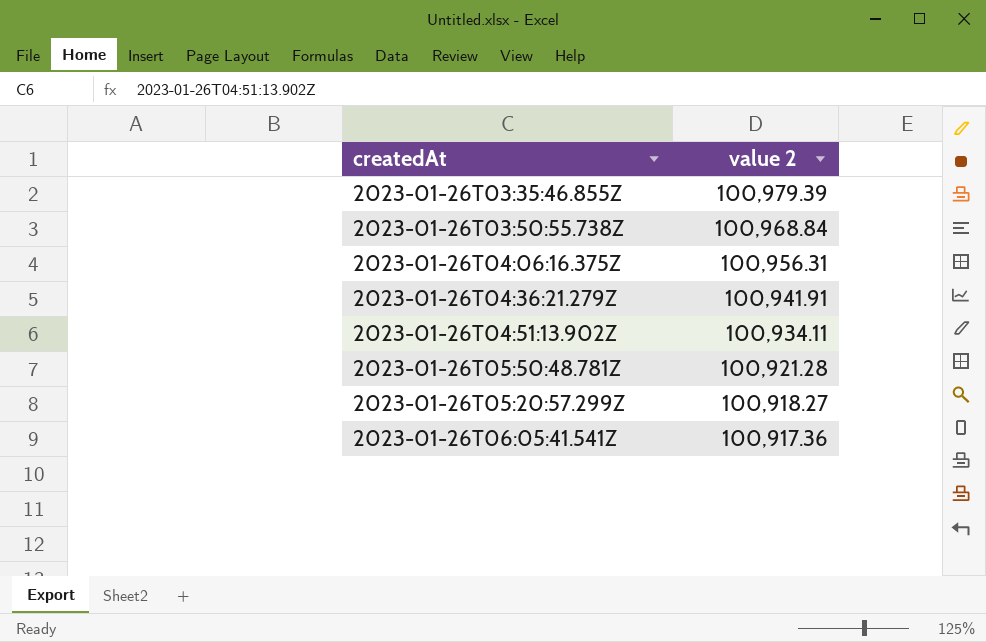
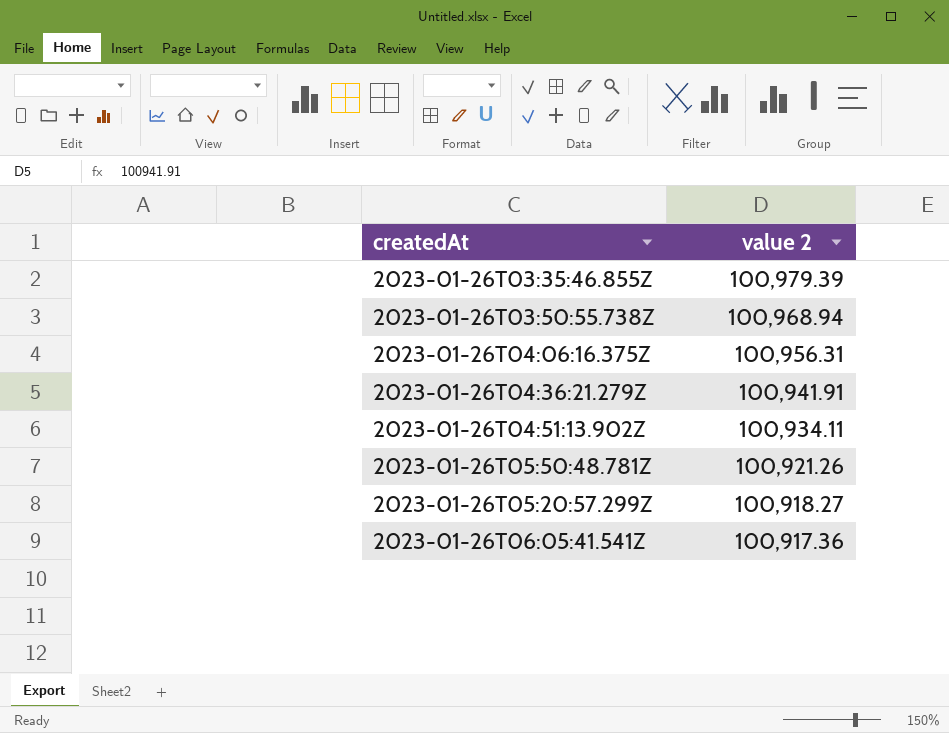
2023-01-26T03:50:55.738Z | value 2: 100,968.84 -> 100,968.94
2023-01-26T05:50:48.781Z | value 2: 100,921.28 -> 100,921.26

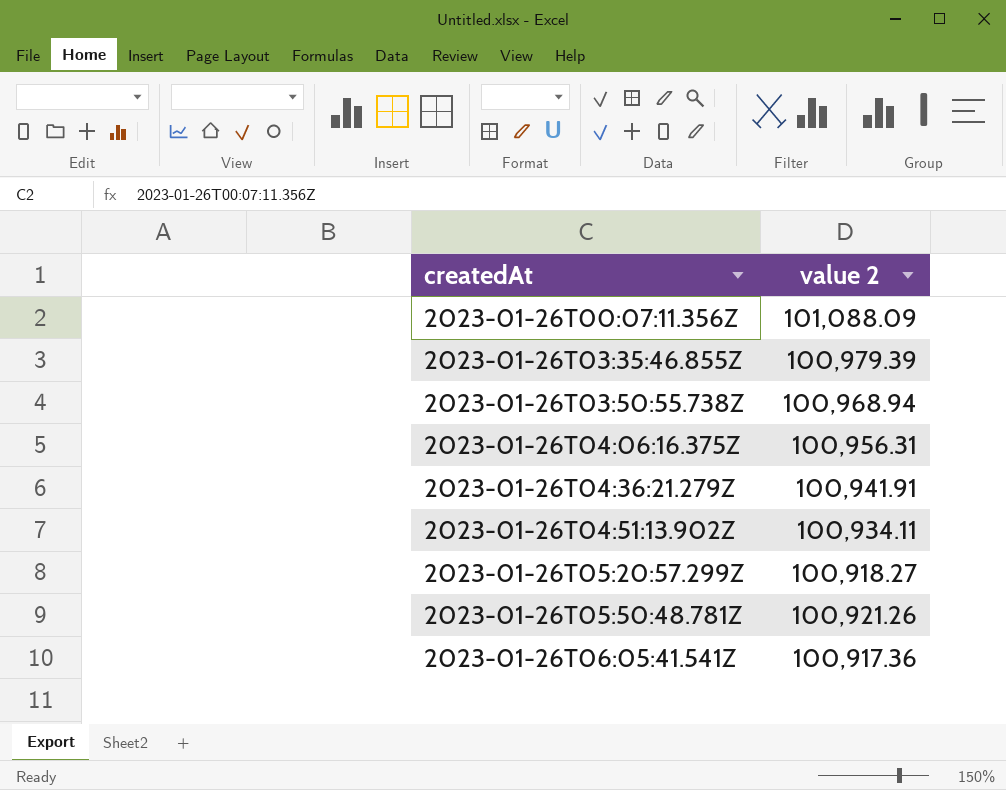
row order: value 2 descending -> createdAt ascending
row 2023-01-26T00:07:11.356Z: none -> 101,088.09

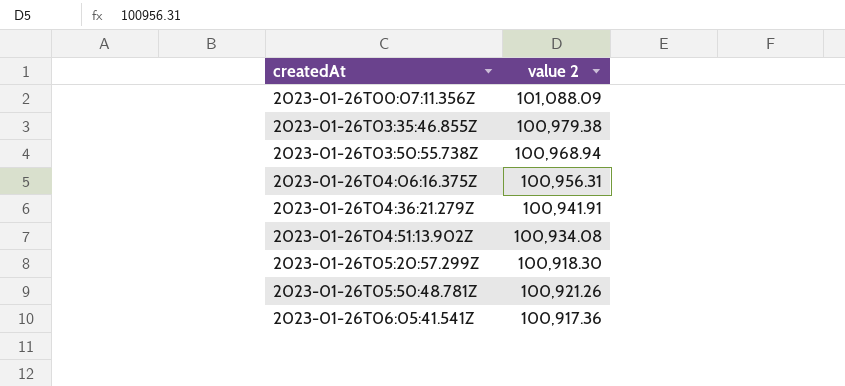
2023-01-26T03:35:46.855Z | value 2: 100,979.39 -> 100,979.38
2023-01-26T04:51:13.902Z | value 2: 100,934.11 -> 100,934.08
2023-01-26T05:20:57.299Z | value 2: 100,918.27 -> 100,918.30

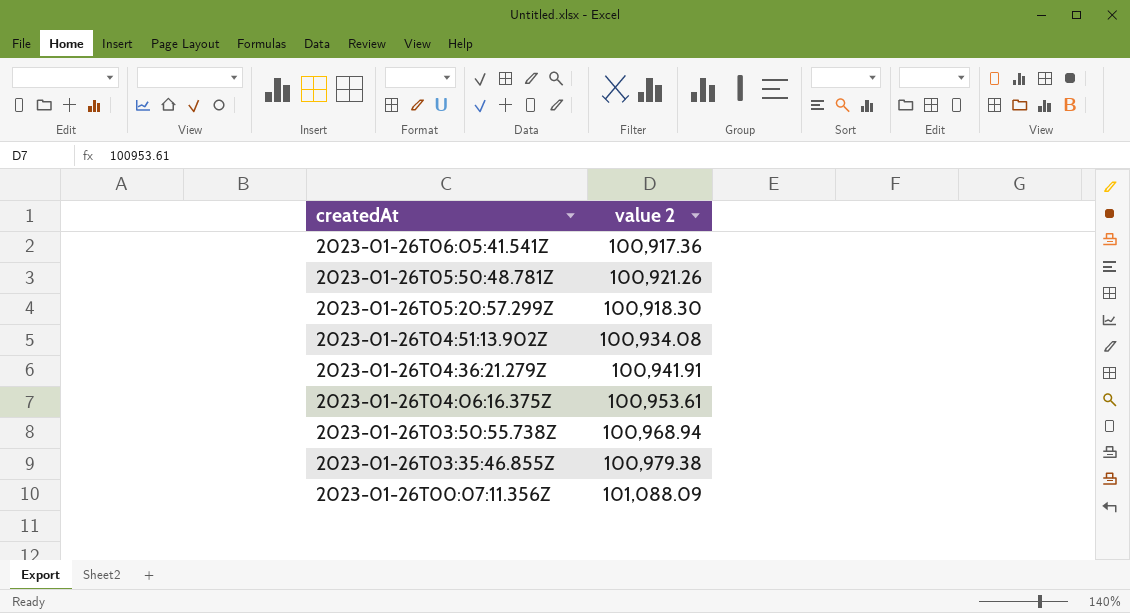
row order: createdAt ascending -> createdAt descending
2023-01-26T04:06:16.375Z | value 2: 100,956.31 -> 100,953.61

